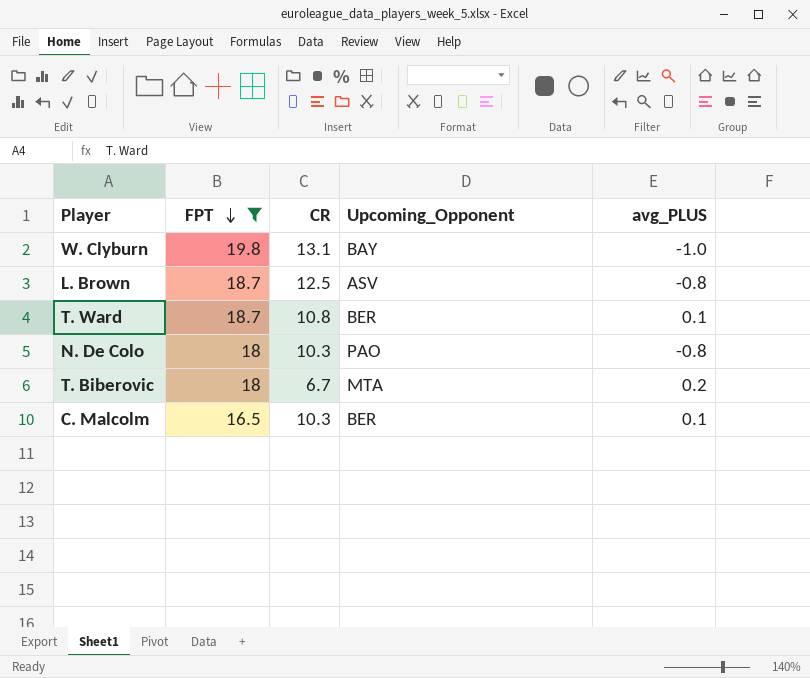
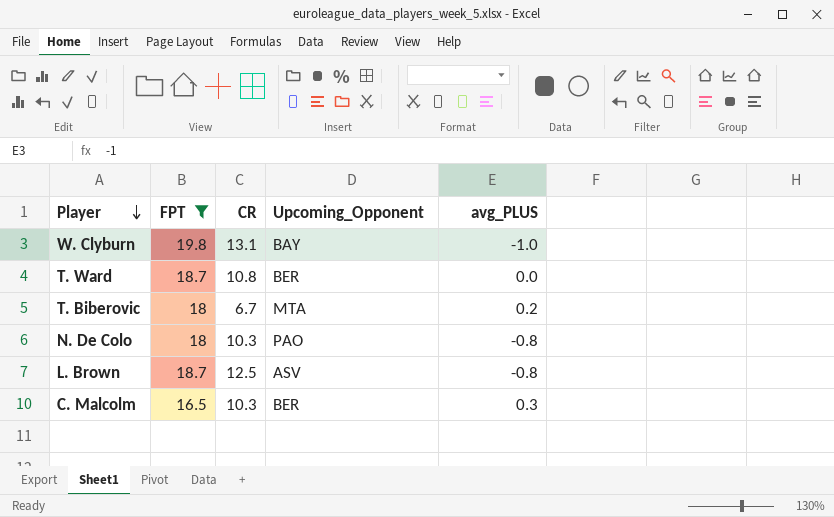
row order: FPT descending -> Player descending
T. Ward | avg_PLUS: 0.1 -> 0.0
C. Malcolm | avg_PLUS: 0.1 -> 0.3

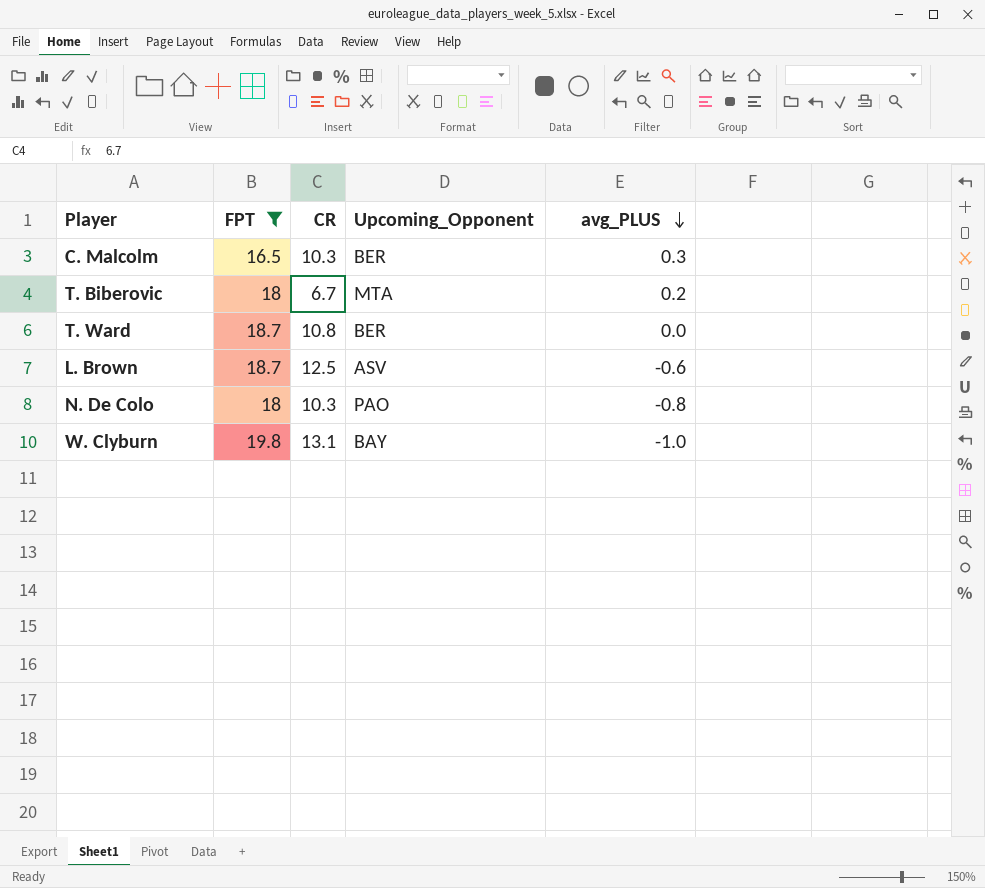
row order: Player descending -> avg_PLUS descending
L. Brown | avg_PLUS: -0.8 -> -0.6

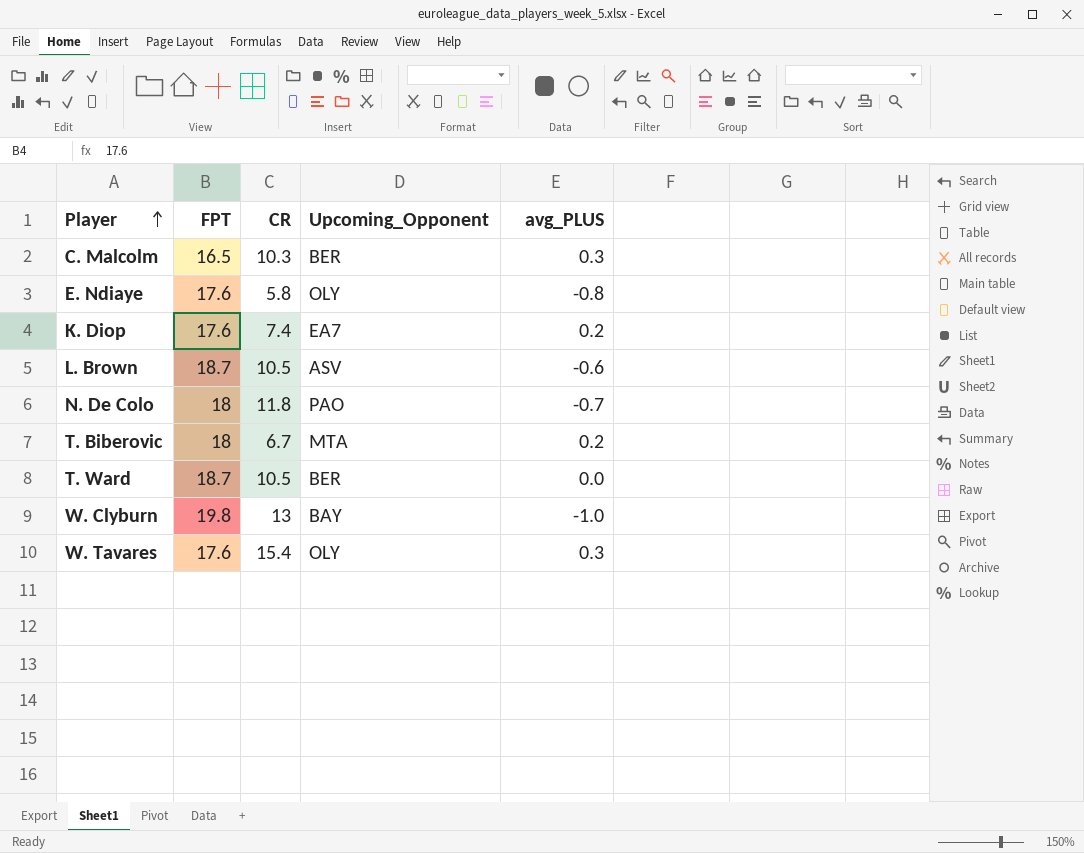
filter: FPT != 17.6 -> none
row order: avg_PLUS descending -> Player ascending
L. Brown | CR: 12.5 -> 10.5
N. De Colo | CR: 10.3 -> 11.8
N. De Colo | avg_PLUS: -0.8 -> -0.7
T. Ward | CR: 10.8 -> 10.5
W. Clyburn | CR: 13.1 -> 13

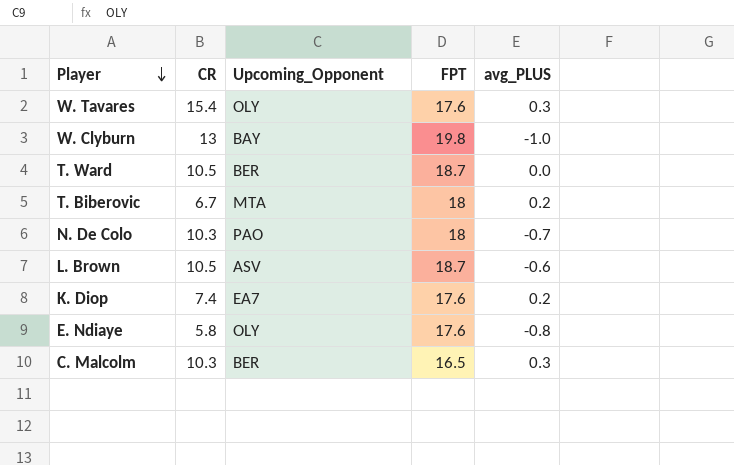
row order: Player ascending -> Player descending
column FPT | position: 2 -> 4
N. De Colo | CR: 11.8 -> 10.3

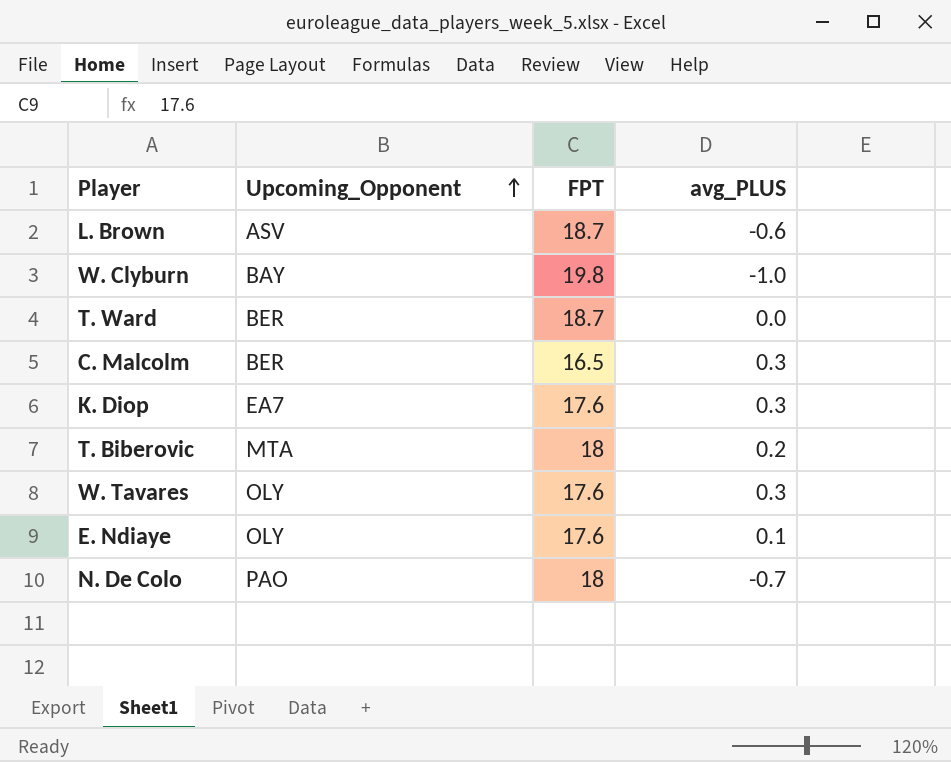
row order: Player descending -> Upcoming_Opponent ascending
column CR | position: 2 -> none
K. Diop | avg_PLUS: 0.2 -> 0.3
E. Ndiaye | avg_PLUS: -0.8 -> 0.1

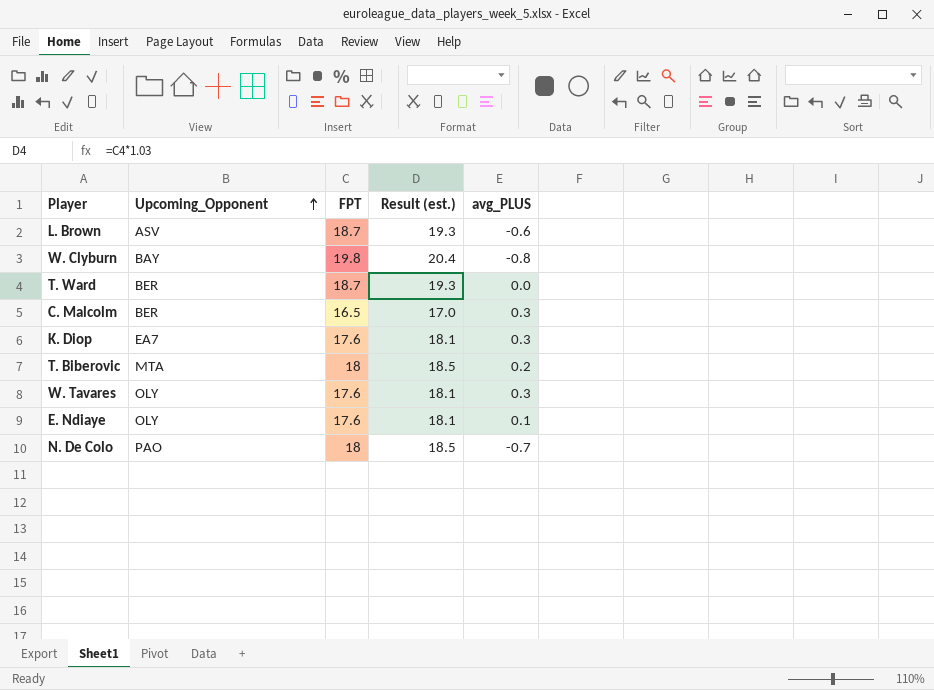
column Result (est.) | formula: none -> [FPT] * 1.03
W. Clyburn | avg_PLUS: -1.0 -> -0.8

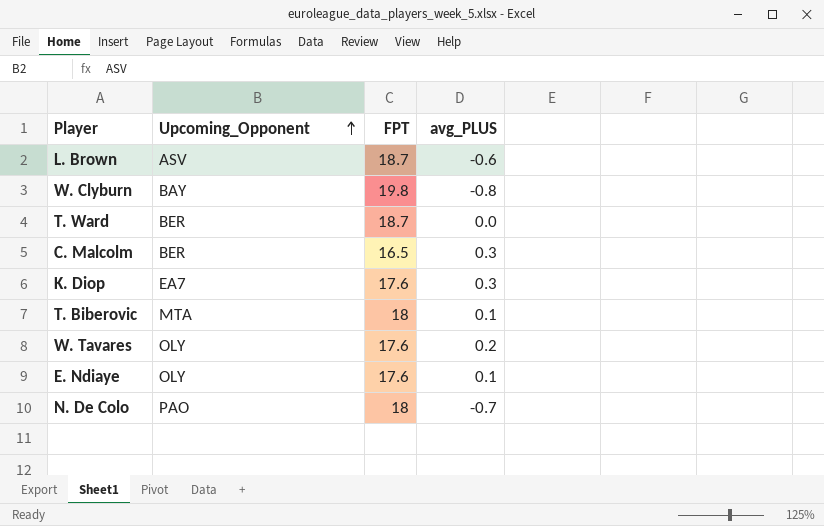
column Result (est.) | formula: [FPT] * 1.03 -> none
T. Biberovic | avg_PLUS: 0.2 -> 0.1
W. Tavares | avg_PLUS: 0.3 -> 0.2

